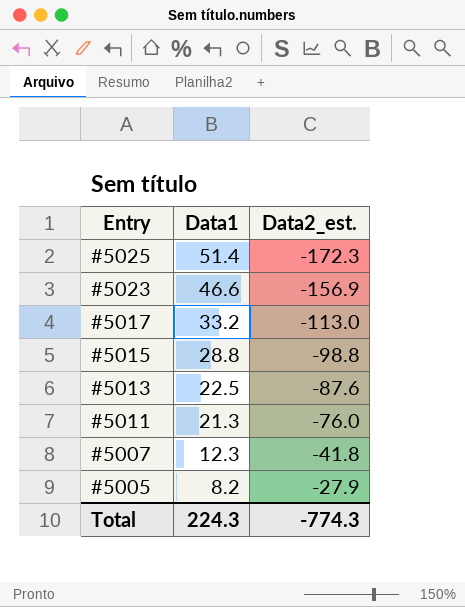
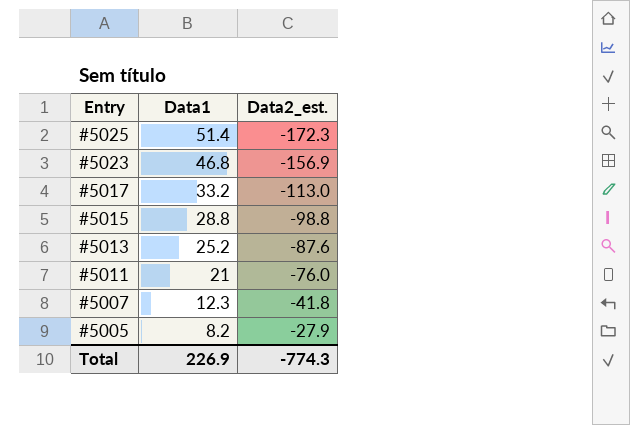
#5023 | Data1: 46.6 -> 46.8
#5013 | Data1: 22.5 -> 25.2
#5011 | Data1: 21.3 -> 21
Total | Data1: 224.3 -> 226.9

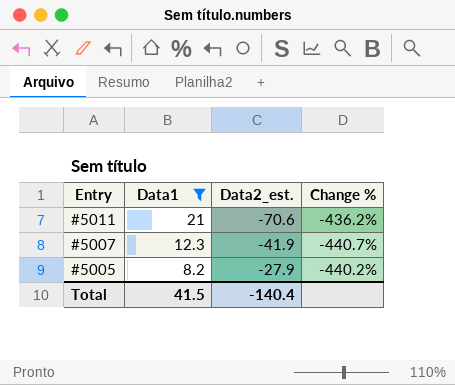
filter: none -> Data1 <= 21
column Change % | formula: none -> ([Data2_est.] - [Data1]) / [Data1]
#5011 | Data2_est.: -76.0 -> -70.6
#5007 | Data2_est.: -41.8 -> -41.9
Total | Data1: 226.9 -> 41.5
Total | Data2_est.: -774.3 -> -140.4

